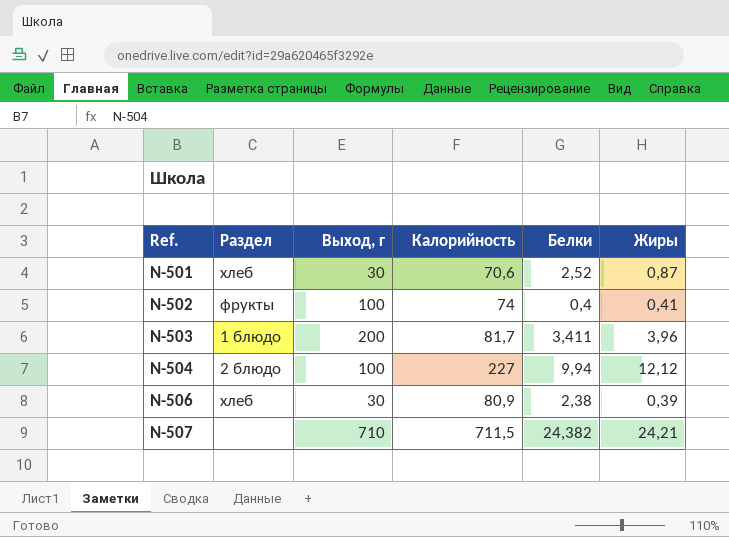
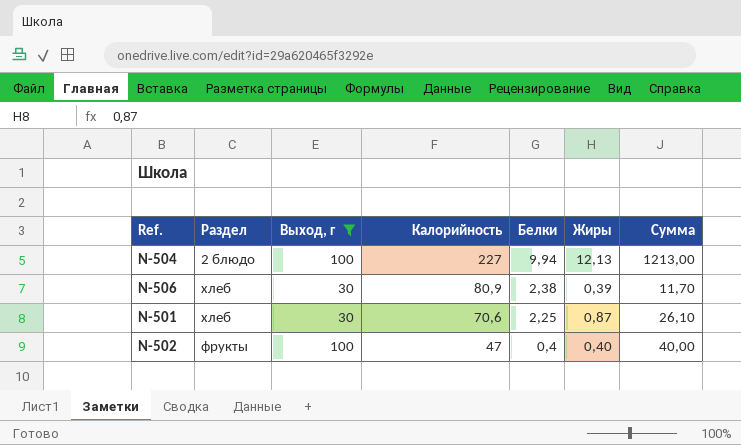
filter: none -> Выход, г <= 100
row order: Ref. ascending -> Калорийность descending
column Сумма | formula: none -> [Выход, г] * [Жиры]
N-504 | Жиры: 12,12 -> 12,13
N-501 | Белки: 2,52 -> 2,25
N-502 | Калорийность: 74 -> 47
N-502 | Жиры: 0,41 -> 0,40

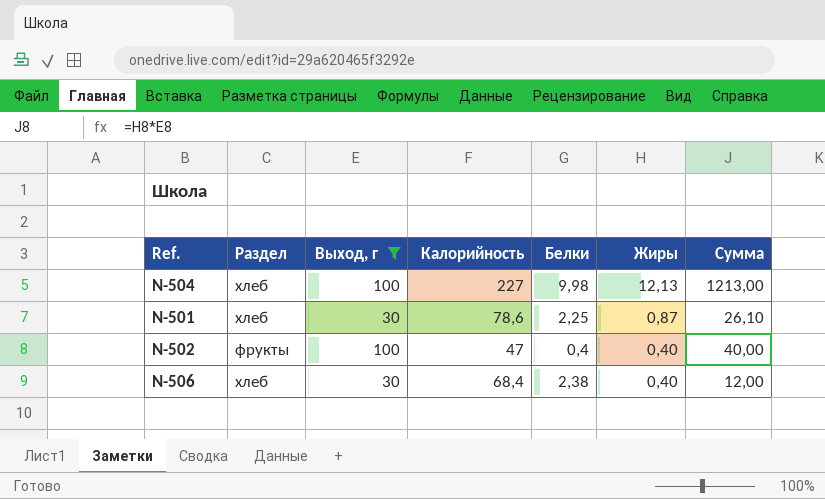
row order: Калорийность descending -> Жиры descending
N-504 | Раздел: 2 блюдо -> хлеб
N-504 | Белки: 9,94 -> 9,98
N-501 | Калорийность: 70,6 -> 78,6
N-506 | Калорийность: 80,9 -> 68,4
N-506 | Жиры: 0,39 -> 0,40
N-506 | Сумма: 11,70 -> 12,00

